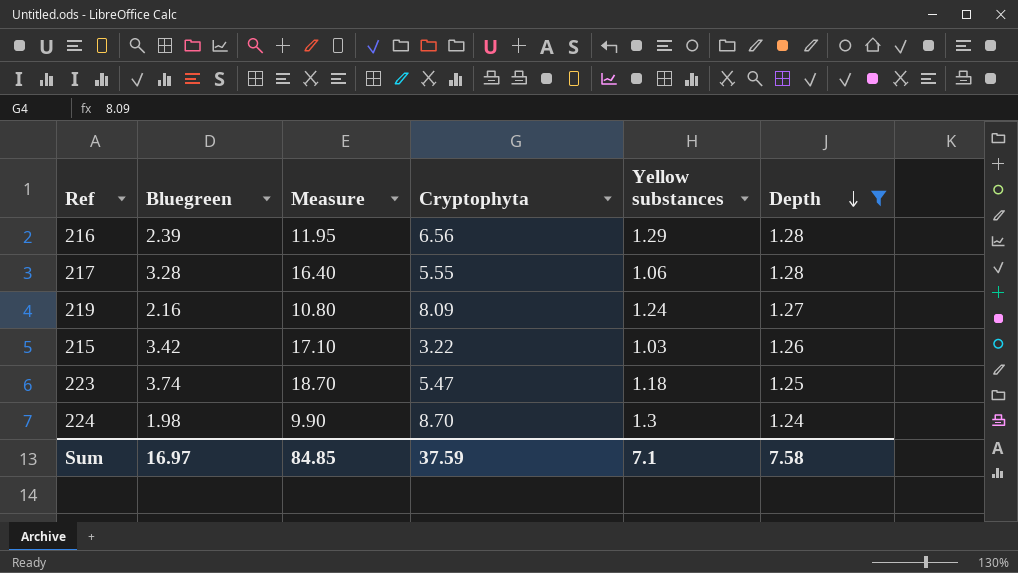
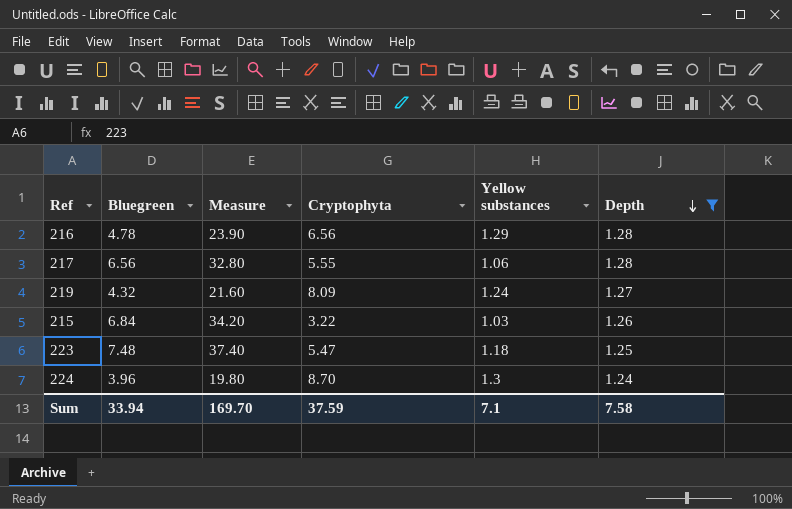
216 | Bluegreen: 2.39 -> 4.78
216 | Measure: 11.95 -> 23.90
217 | Bluegreen: 3.28 -> 6.56
217 | Measure: 16.40 -> 32.80
219 | Bluegreen: 2.16 -> 4.32
219 | Measure: 10.80 -> 21.60
215 | Bluegreen: 3.42 -> 6.84
215 | Measure: 17.10 -> 34.20
223 | Bluegreen: 3.74 -> 7.48
223 | Measure: 18.70 -> 37.40
224 | Bluegreen: 1.98 -> 3.96
224 | Measure: 9.90 -> 19.80
Sum | Bluegreen: 16.97 -> 33.94
Sum | Measure: 84.85 -> 169.70

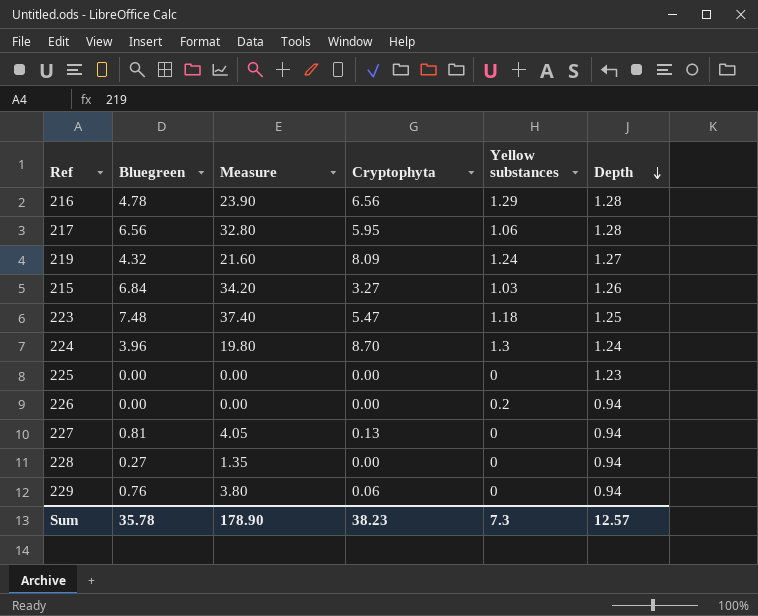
filter: Depth >= 1.24 -> none
217 | Cryptophyta: 5.55 -> 5.95
215 | Cryptophyta: 3.22 -> 3.27
Sum | Bluegreen: 33.94 -> 35.78
Sum | Measure: 169.70 -> 178.90
Sum | Cryptophyta: 37.59 -> 38.23
Sum | Yellow substances: 7.1 -> 7.3
Sum | Depth: 7.58 -> 12.57

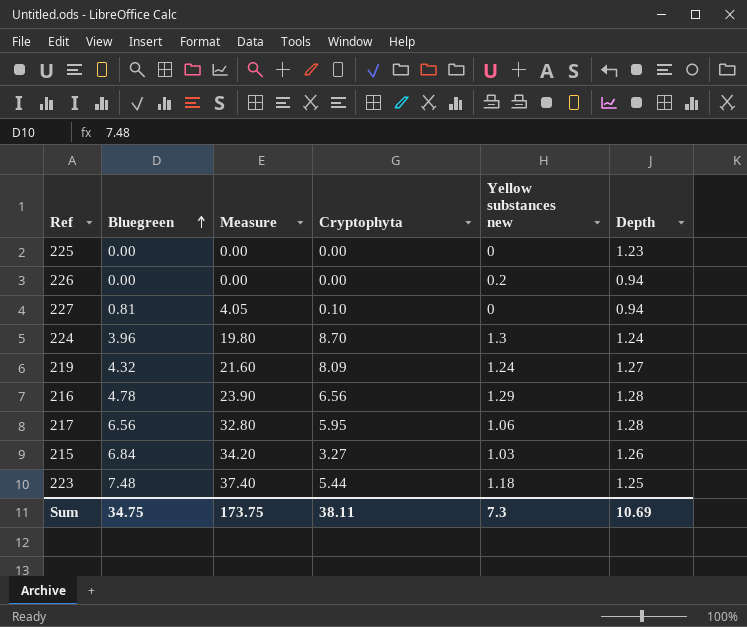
row order: Depth descending -> Bluegreen ascending
column name: Yellow substances -> Yellow substances new
row 228: 0.27 | 1.35 | 0.00 | 0 | 0.94 -> none
row 229: 0.76 | 3.80 | 0.06 | 0 | 0.94 -> none
227 | Cryptophyta: 0.13 -> 0.10
223 | Cryptophyta: 5.47 -> 5.44
Sum | Bluegreen: 35.78 -> 34.75
Sum | Measure: 178.90 -> 173.75
Sum | Cryptophyta: 38.23 -> 38.11
Sum | Depth: 12.57 -> 10.69

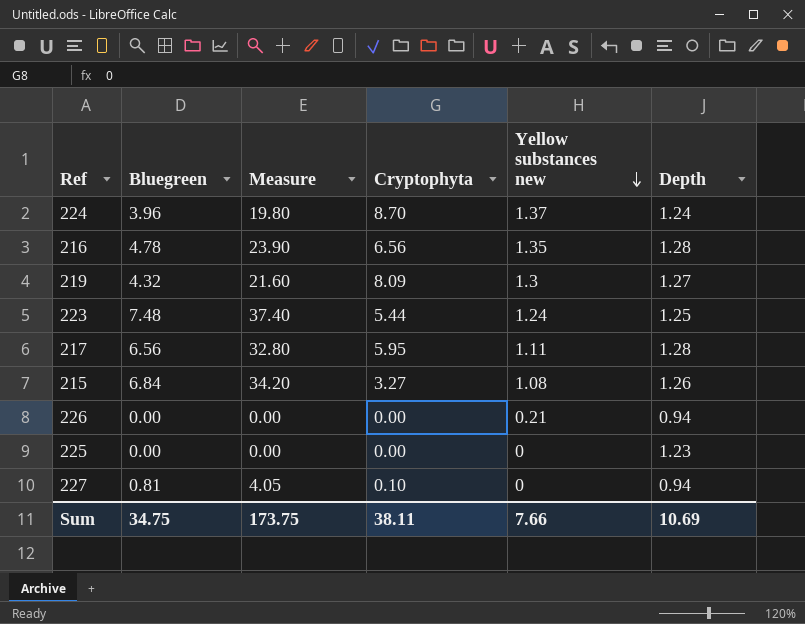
row order: Bluegreen ascending -> Yellow substances new descending
224 | Yellow substances new: 1.3 -> 1.37
216 | Yellow substances new: 1.29 -> 1.35
219 | Yellow substances new: 1.24 -> 1.3
223 | Yellow substances new: 1.18 -> 1.24
217 | Yellow substances new: 1.06 -> 1.11
215 | Yellow substances new: 1.03 -> 1.08
226 | Yellow substances new: 0.2 -> 0.21
Sum | Yellow substances new: 7.3 -> 7.66

